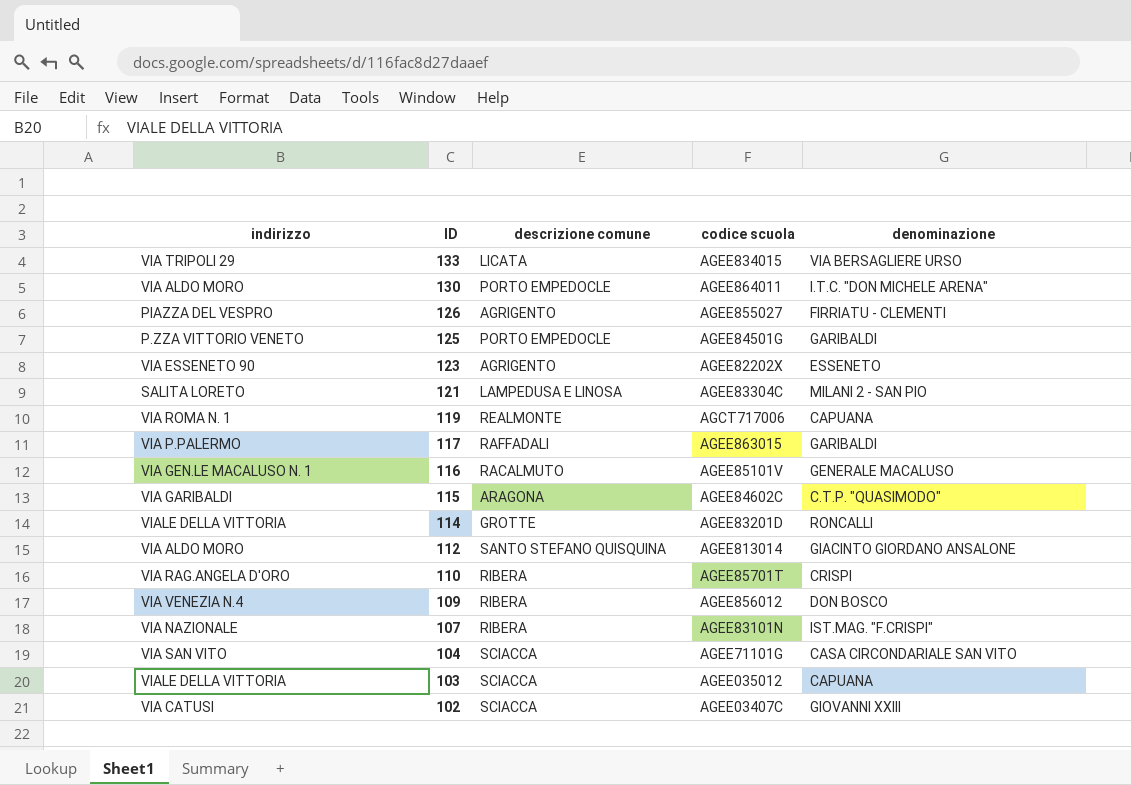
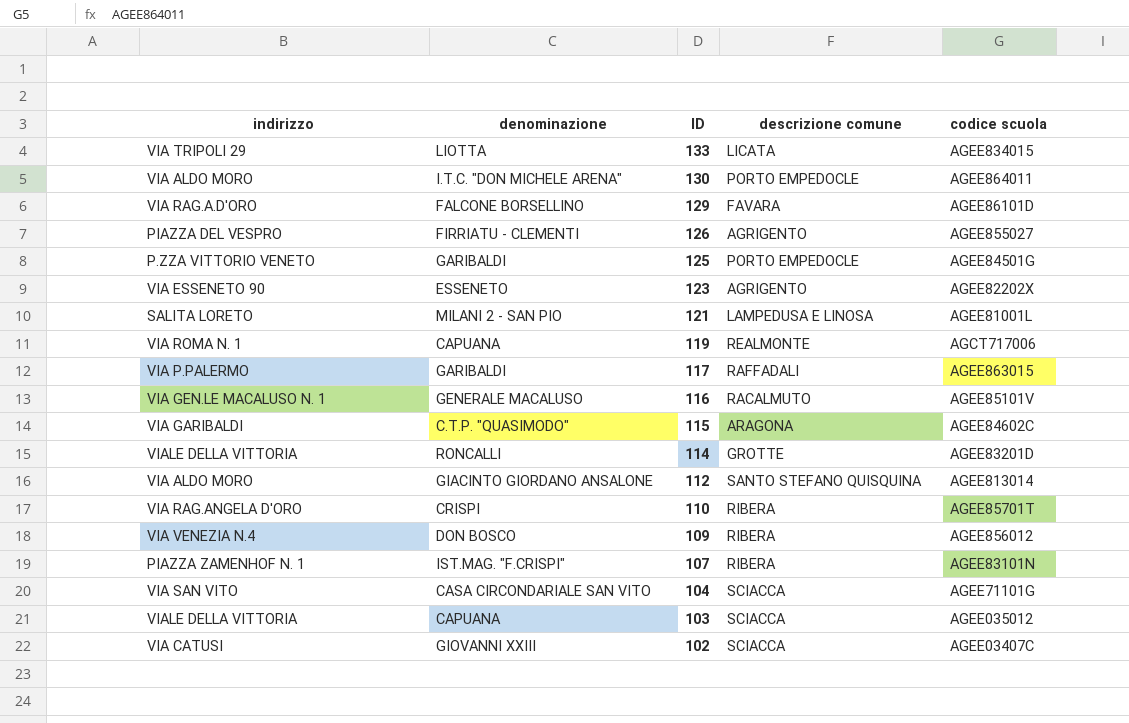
column denominazione | position: 5 -> 2
133 | denominazione: VIA BERSAGLIERE URSO -> LIOTTA
row 129: none -> VIA RAG.A.D'ORO | FALCONE BORSELLINO | FAVARA | AGEE86101D
121 | codice scuola: AGEE83304C -> AGEE81001L
107 | indirizzo: VIA NAZIONALE -> PIAZZA ZAMENHOF N. 1

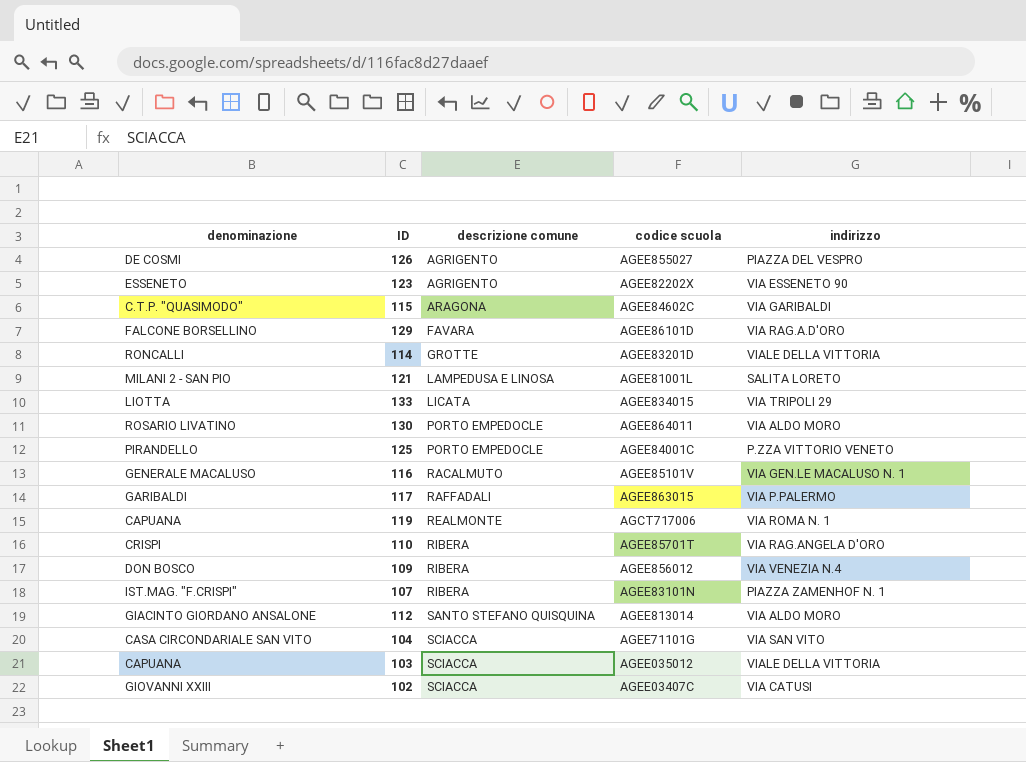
row order: ID descending -> descrizione comune ascending
column indirizzo | position: 1 -> 5
126 | denominazione: FIRRIATU - CLEMENTI -> DE COSMI
130 | denominazione: I.T.C. "DON MICHELE ARENA" -> ROSARIO LIVATINO
125 | denominazione: GARIBALDI -> PIRANDELLO
125 | codice scuola: AGEE84501G -> AGEE84001C

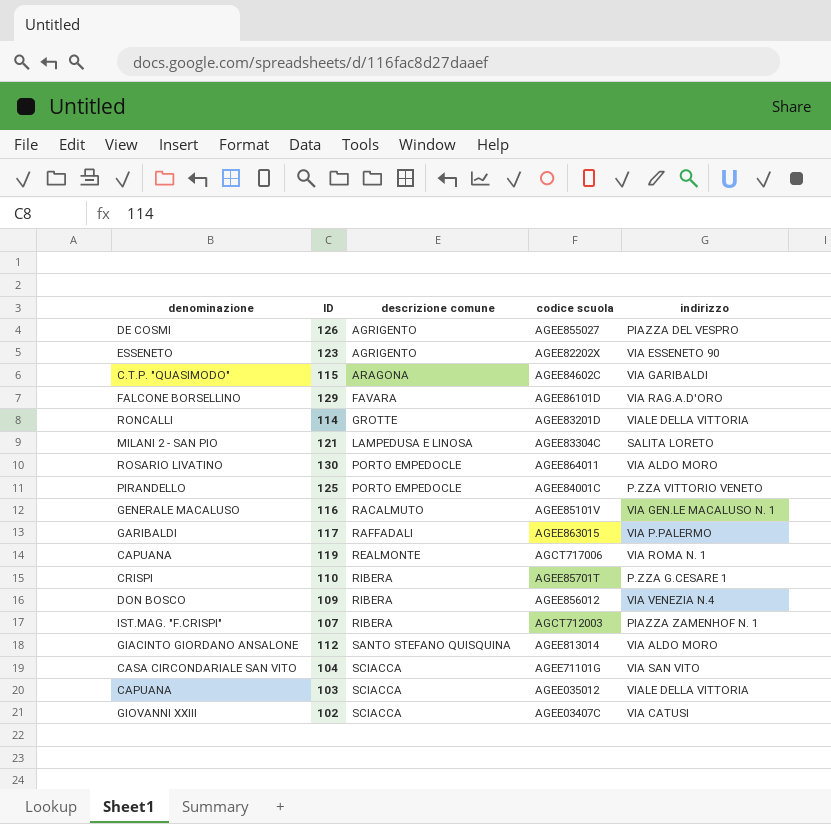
row 133: LIOTTA | LICATA | AGEE834015 | VIA TRIPOLI 29 -> none
121 | codice scuola: AGEE81001L -> AGEE83304C
110 | indirizzo: VIA RAG.ANGELA D'ORO -> P.ZZA G.CESARE 1
107 | codice scuola: AGEE83101N -> AGCT712003

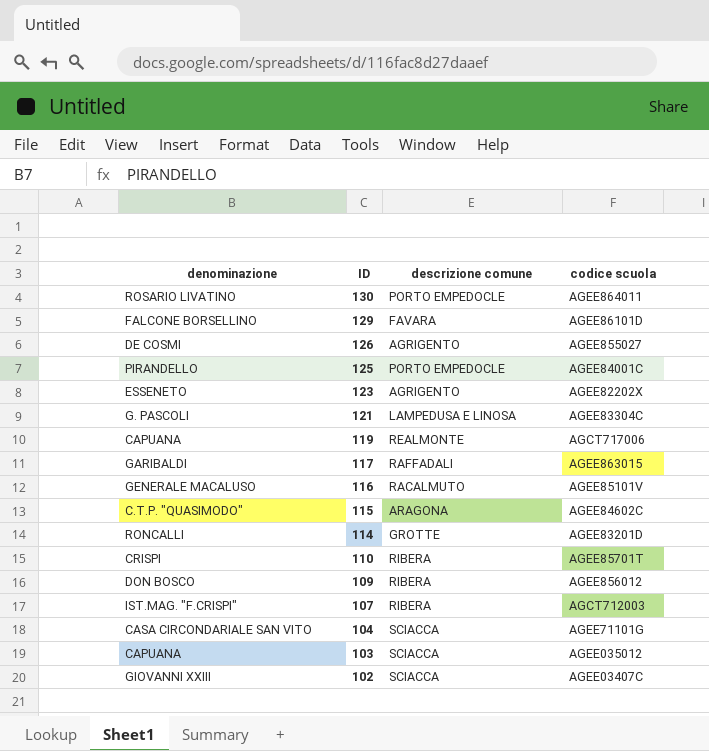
row order: descrizione comune ascending -> ID descending
column indirizzo | position: 5 -> none
row 112: GIACINTO GIORDANO ANSALONE | SANTO STEFANO QUISQUINA | AGEE813014 | VIA ALDO MORO -> none
121 | denominazione: MILANI 2 - SAN PIO -> G. PASCOLI

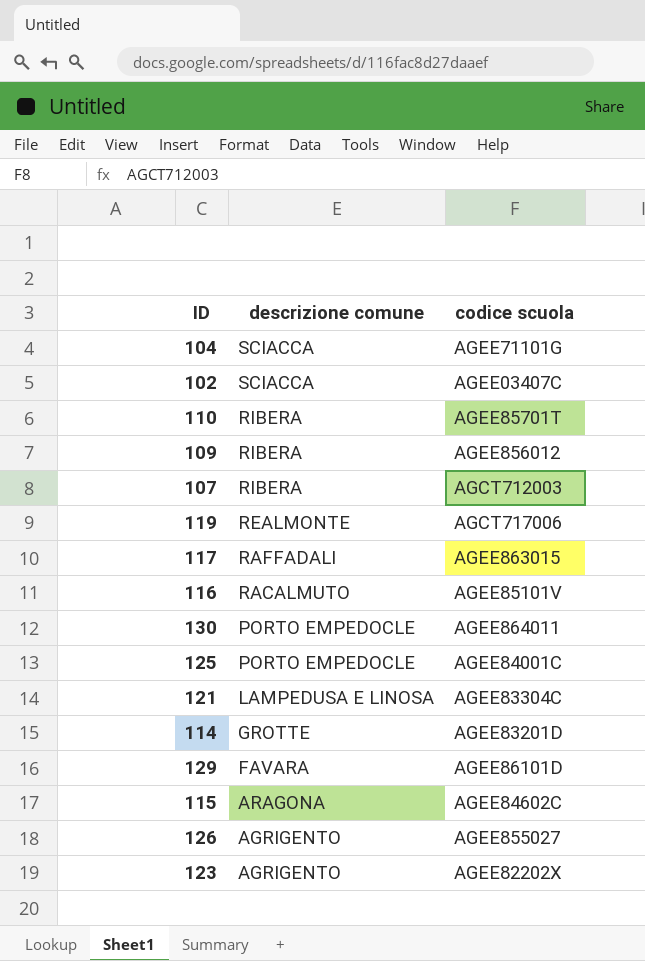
row order: ID descending -> descrizione comune descending
column denominazione | position: 1 -> none
row 103: CAPUANA | SCIACCA | AGEE035012 -> none

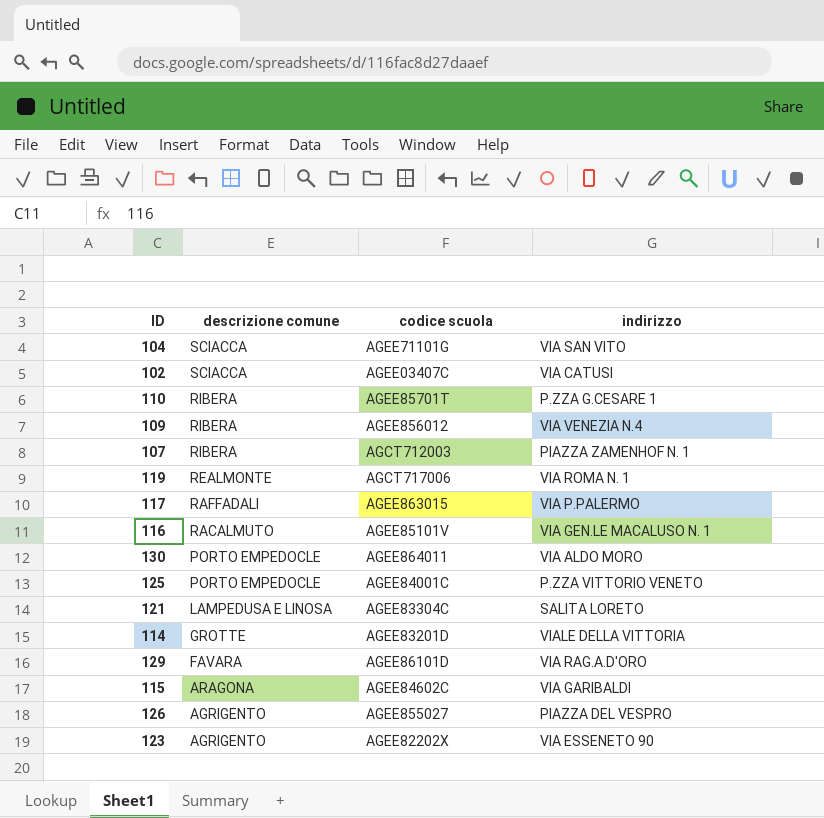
column indirizzo | position: none -> 4

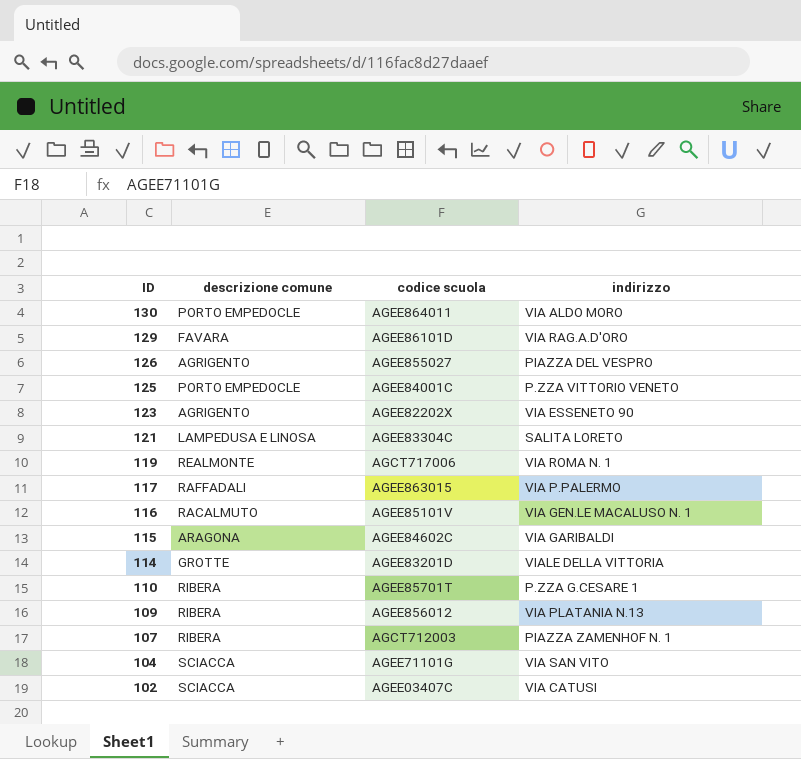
row order: descrizione comune descending -> ID descending
109 | indirizzo: VIA VENEZIA N.4 -> VIA PLATANIA N.13

